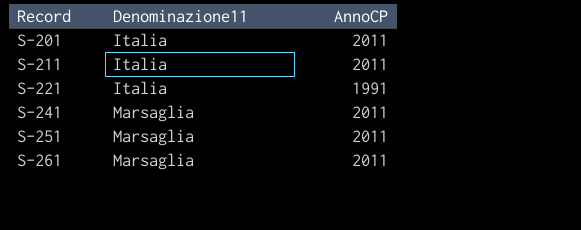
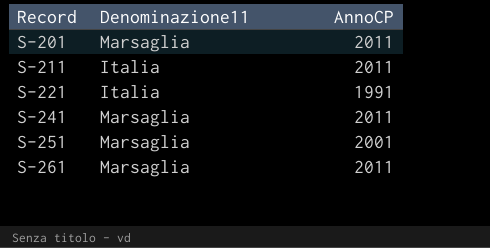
S-201 | Denominazione11: Italia -> Marsaglia
S-251 | AnnoCP: 2011 -> 2001

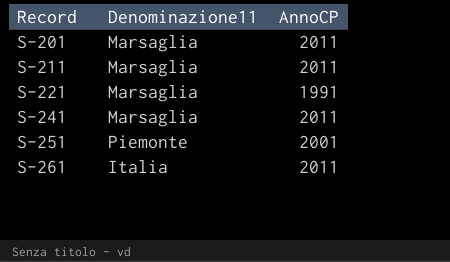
S-211 | Denominazione11: Italia -> Marsaglia
S-221 | Denominazione11: Italia -> Marsaglia
S-251 | Denominazione11: Marsaglia -> Piemonte
S-261 | Denominazione11: Marsaglia -> Italia

